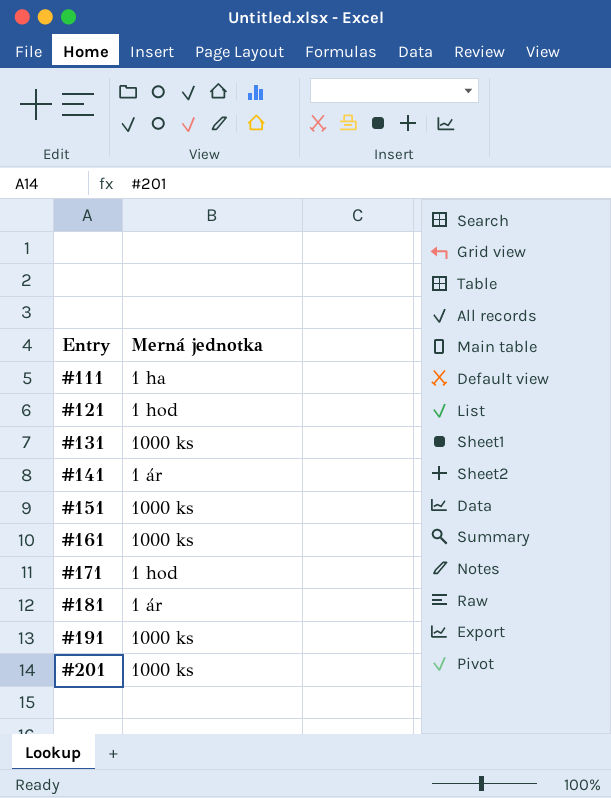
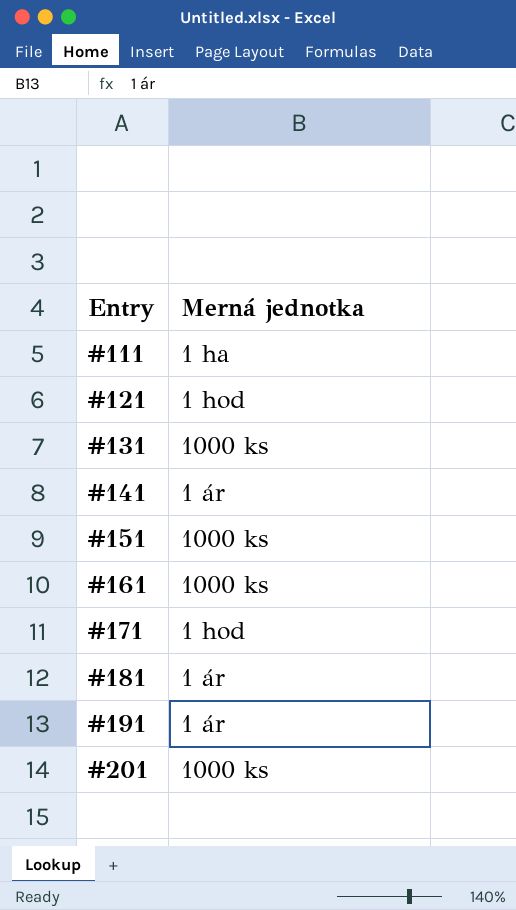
#191 | Merná jednotka: 1000 ks -> 1 ár

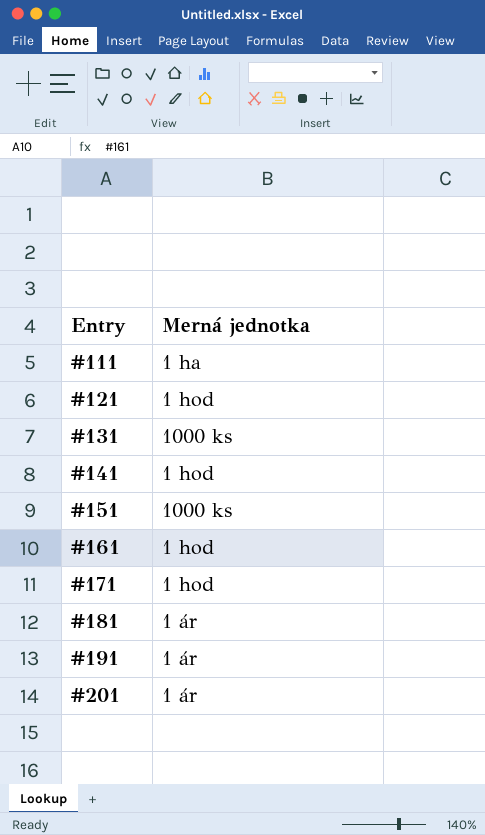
#141 | Merná jednotka: 1 ár -> 1 hod
#161 | Merná jednotka: 1000 ks -> 1 hod
#201 | Merná jednotka: 1000 ks -> 1 ár

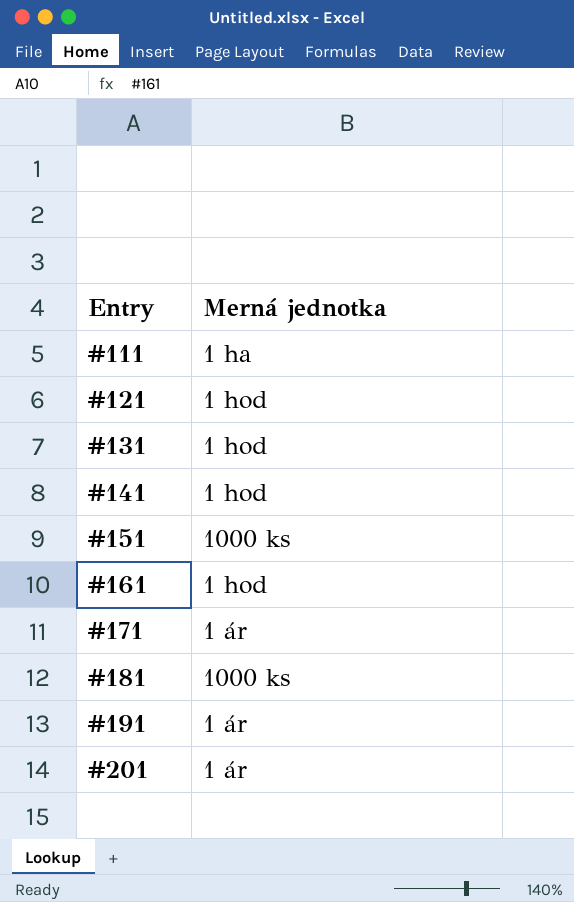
#131 | Merná jednotka: 1000 ks -> 1 hod
#171 | Merná jednotka: 1 hod -> 1 ár
#181 | Merná jednotka: 1 ár -> 1000 ks

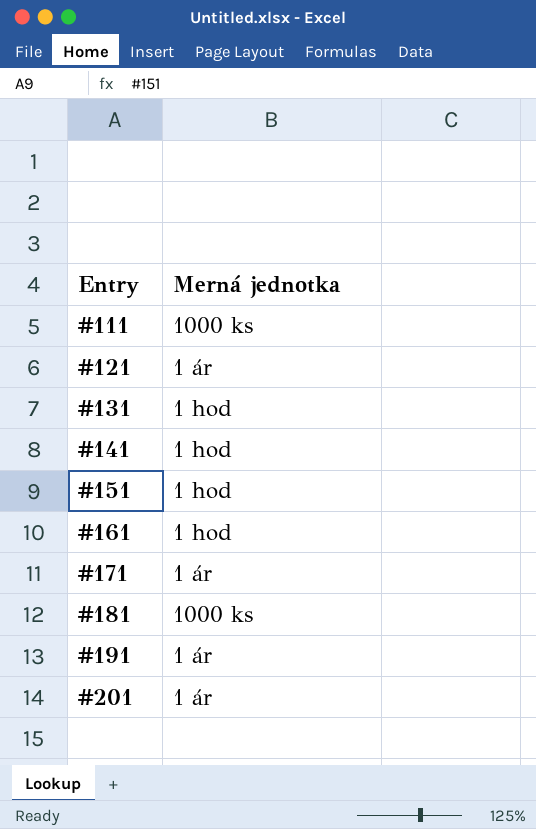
#111 | Merná jednotka: 1 ha -> 1000 ks
#121 | Merná jednotka: 1 hod -> 1 ár
#151 | Merná jednotka: 1000 ks -> 1 hod

